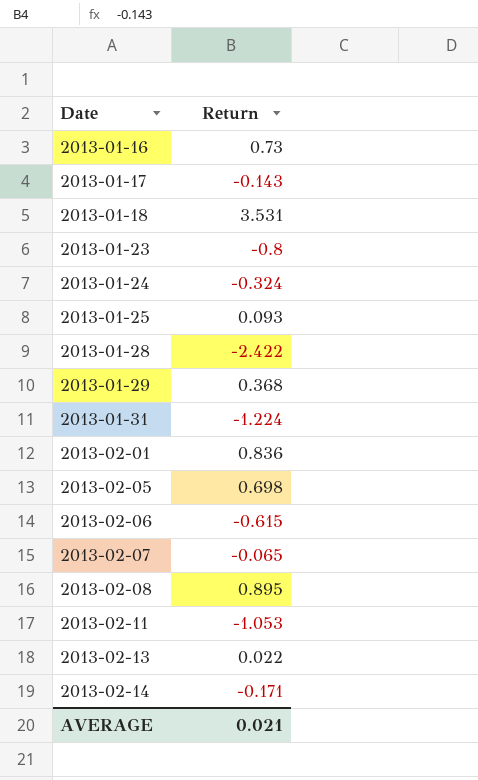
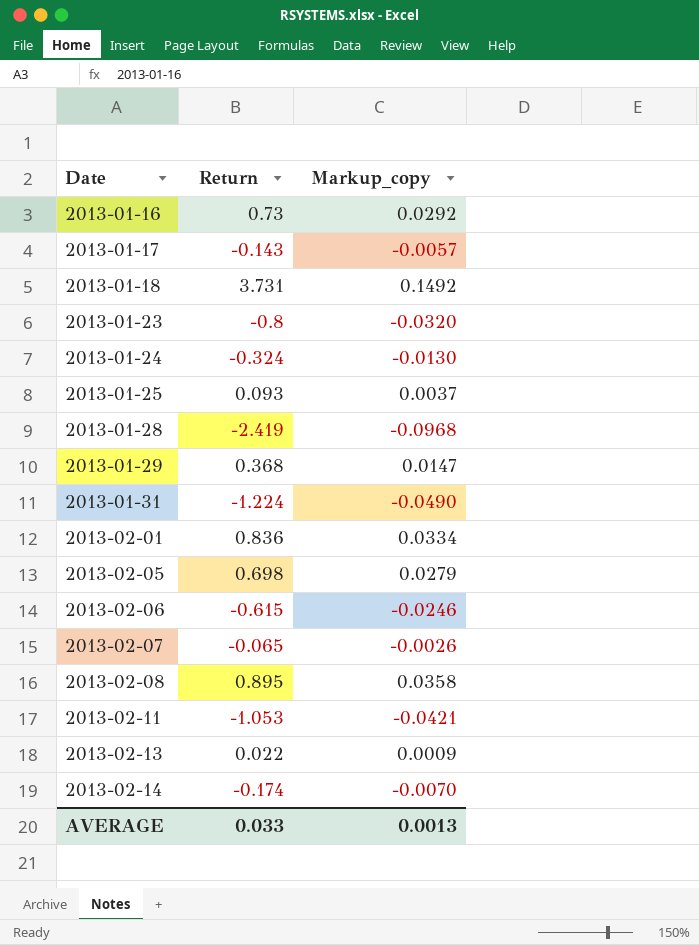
column Markup_copy | formula: none -> [Return] * 0.04
2013-01-18 | Return: 3.531 -> 3.731
2013-01-28 | Return: -2.422 -> -2.419
2013-02-14 | Return: -0.171 -> -0.174
AVERAGE | Return: 0.021 -> 0.033

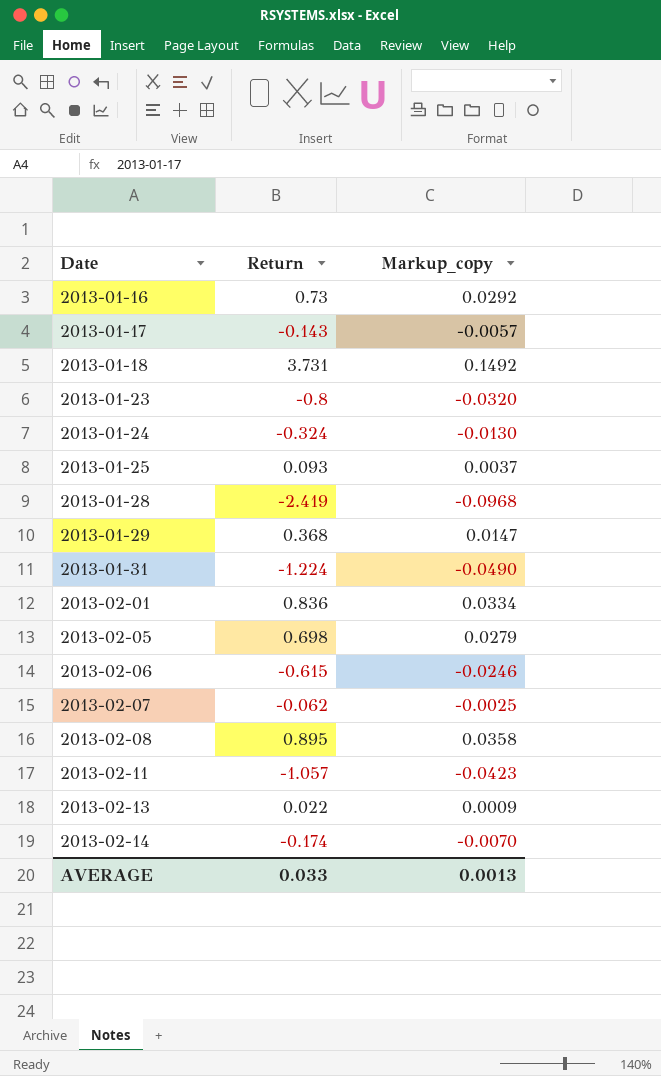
2013-02-07 | Return: -0.065 -> -0.062
2013-02-07 | Markup_copy: -0.0026 -> -0.0025
2013-02-11 | Return: -1.053 -> -1.057
2013-02-11 | Markup_copy: -0.0421 -> -0.0423

